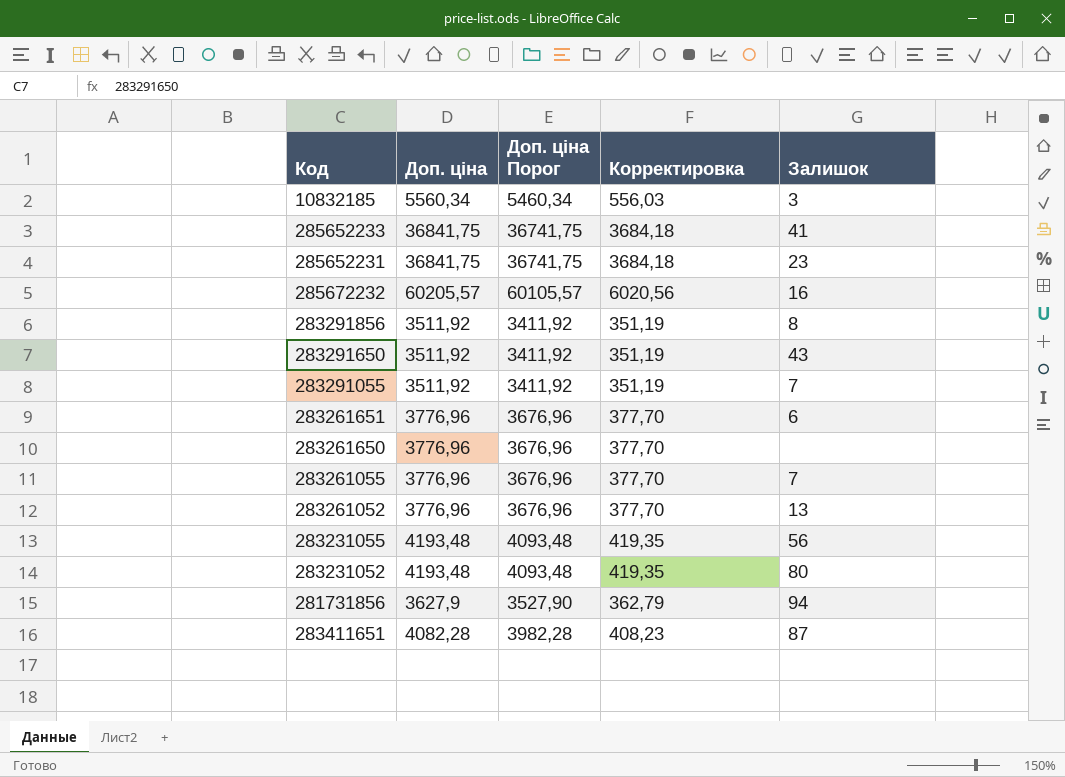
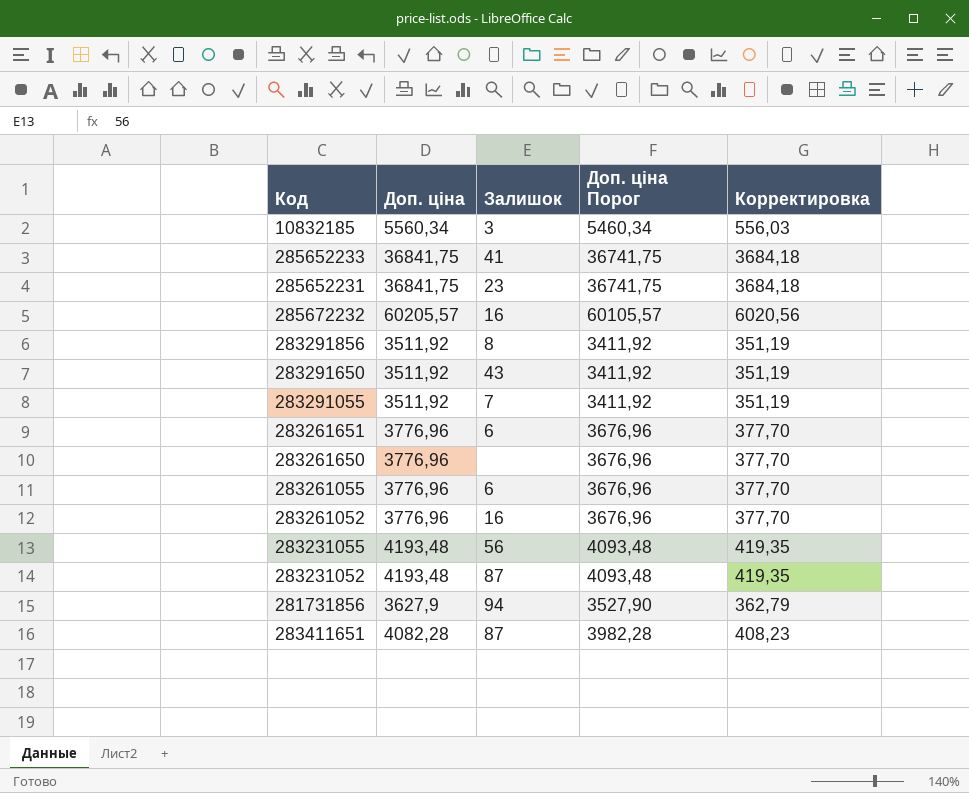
column Залишок | position: 5 -> 3
283261055 | Залишок: 7 -> 6
283261052 | Залишок: 13 -> 16
283231052 | Залишок: 80 -> 87

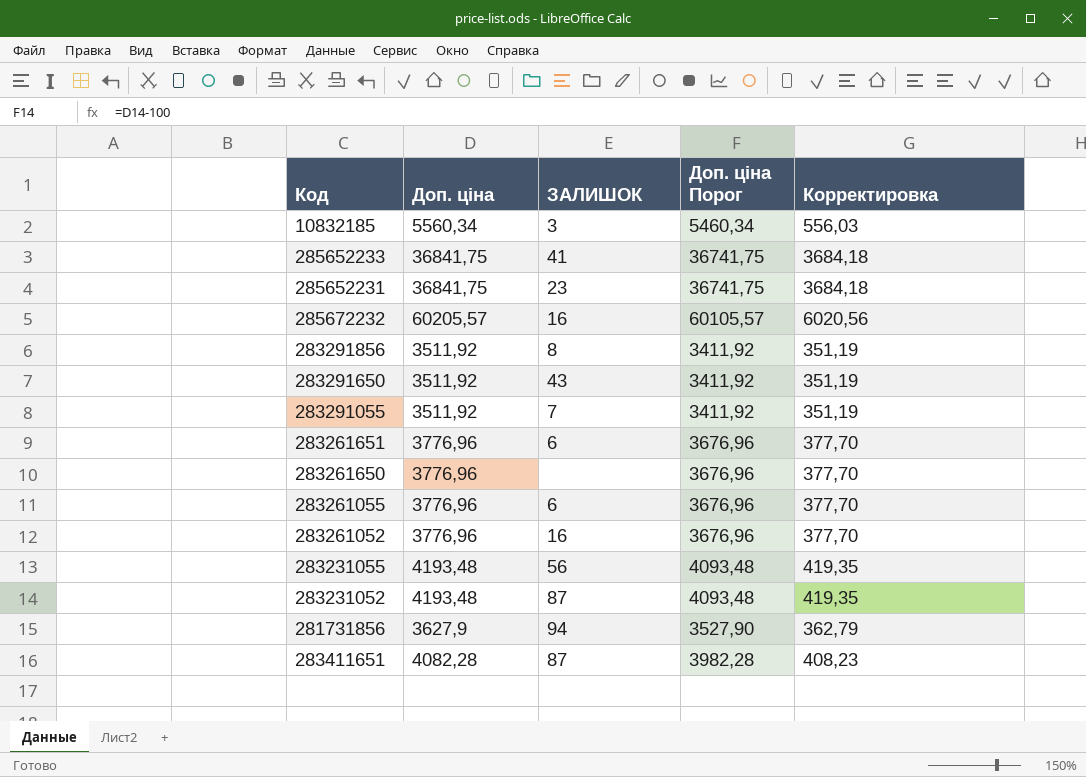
column name: Залишок -> ЗАЛИШОК

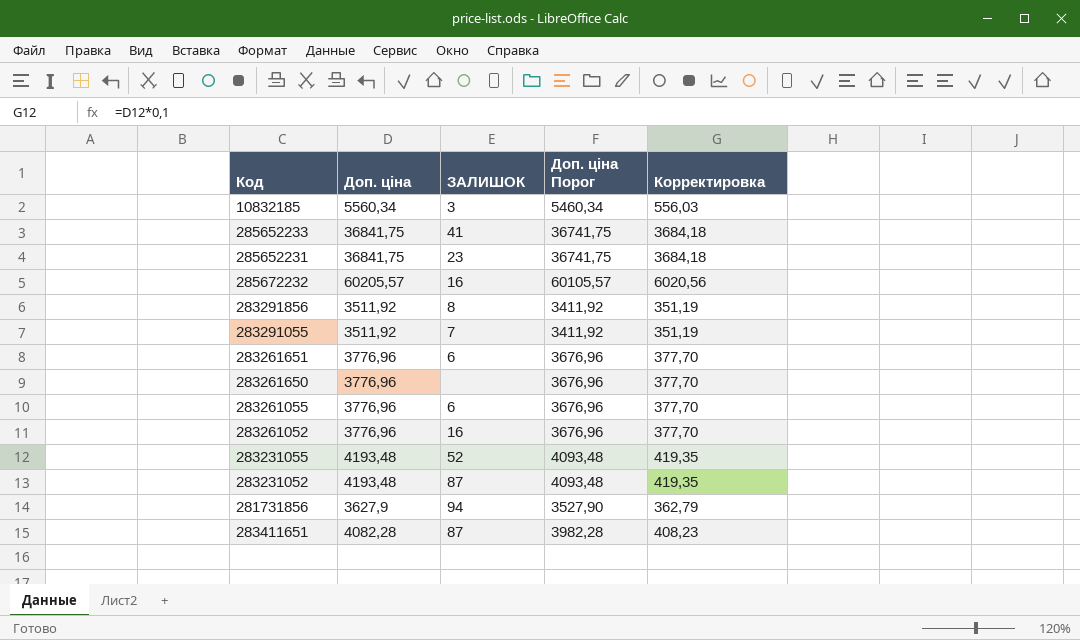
row 283291650: 3511,92 | 43 | 3411,92 | 351,19 -> none
283231055 | ЗАЛИШОК: 56 -> 52

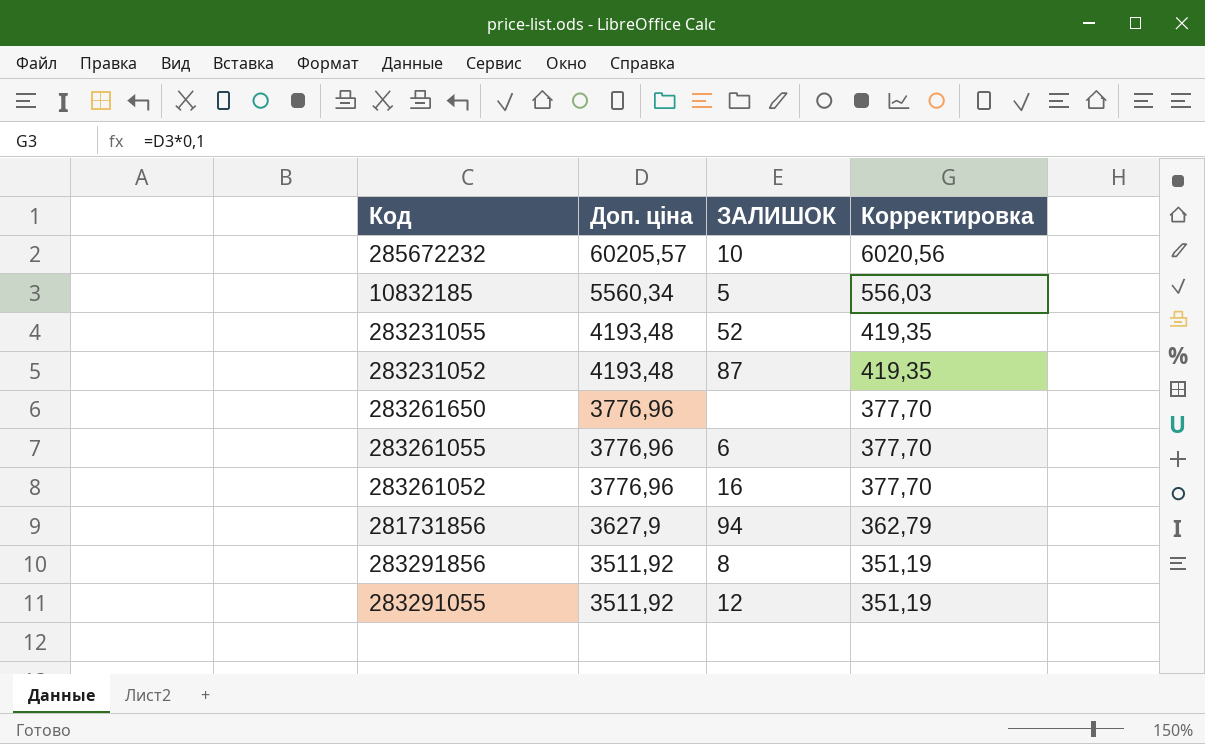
row order: none -> Доп. ціна descending
column Доп. ціна Порог | formula: [Доп. ціна] - 100 -> none
row 285652233: 36841,75 | 41 | 36741,75 | 3684,18 -> none
row 285652231: 36841,75 | 23 | 36741,75 | 3684,18 -> none
row 283261651: 3776,96 | 6 | 3676,96 | 377,70 -> none
row 283411651: 4082,28 | 87 | 3982,28 | 408,23 -> none
285672232 | ЗАЛИШОК: 16 -> 10
10832185 | ЗАЛИШОК: 3 -> 5
283291055 | ЗАЛИШОК: 7 -> 12

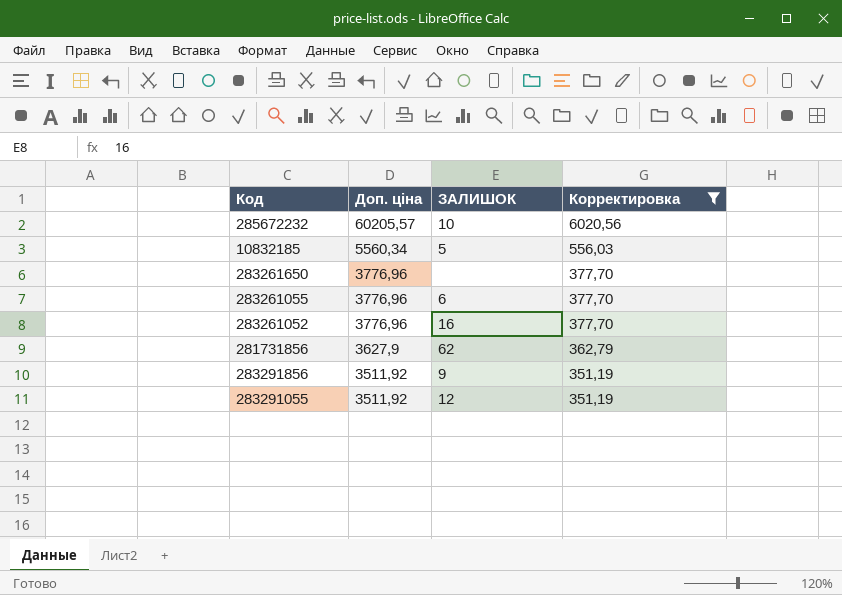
filter: none -> Корректировка != 419,35
281731856 | ЗАЛИШОК: 94 -> 62
283291856 | ЗАЛИШОК: 8 -> 9

